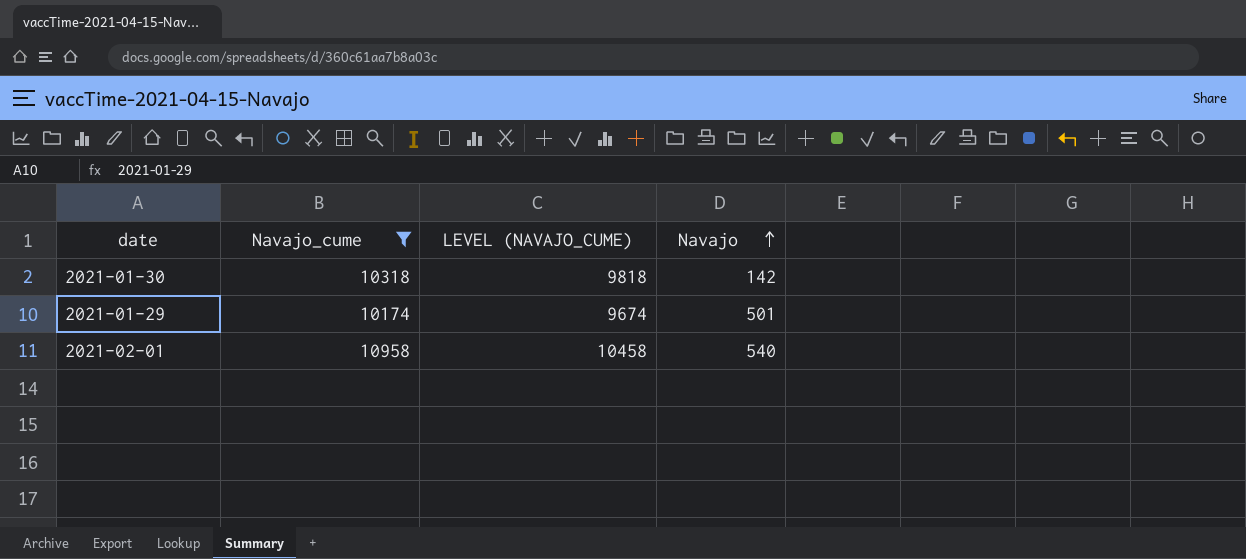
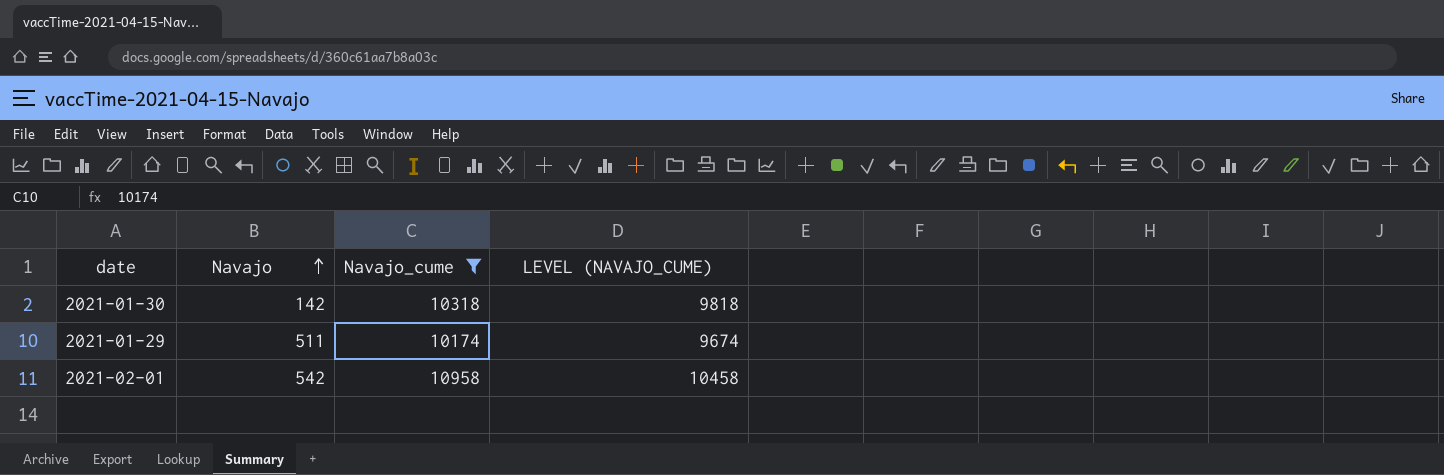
column Navajo | position: 4 -> 2
2021-01-29 | Navajo: 501 -> 511
2021-02-01 | Navajo: 540 -> 542

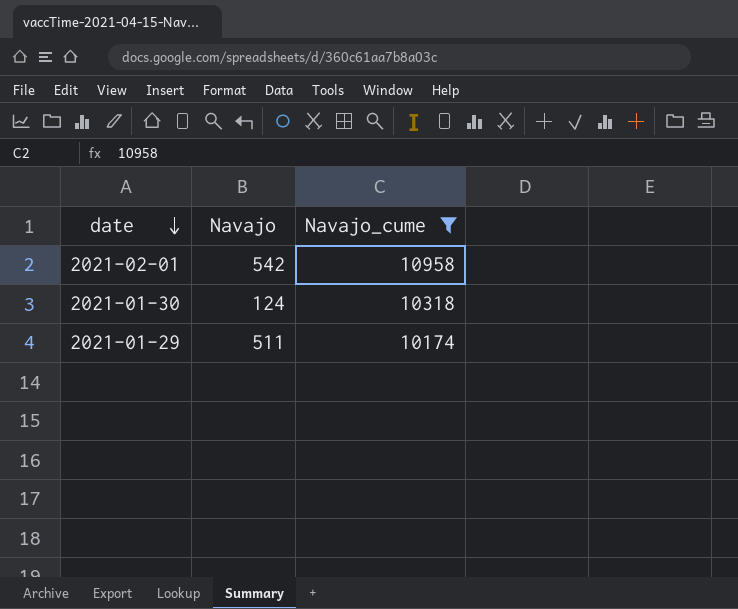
row order: Navajo ascending -> date descending
column LEVEL (NAVAJO_CUME) | formula: [Navajo_cume] - 500 -> none
2021-01-30 | Navajo: 142 -> 124

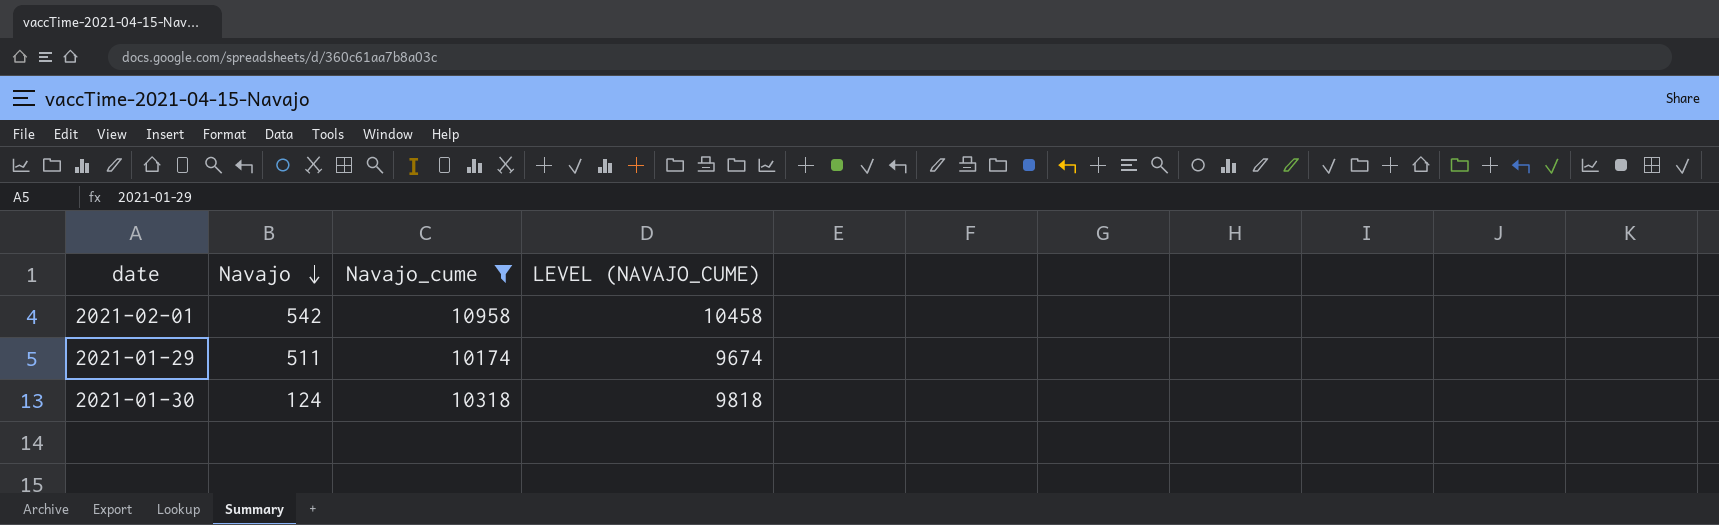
row order: date descending -> Navajo descending
column LEVEL (NAVAJO_CUME) | formula: none -> [Navajo_cume] - 500

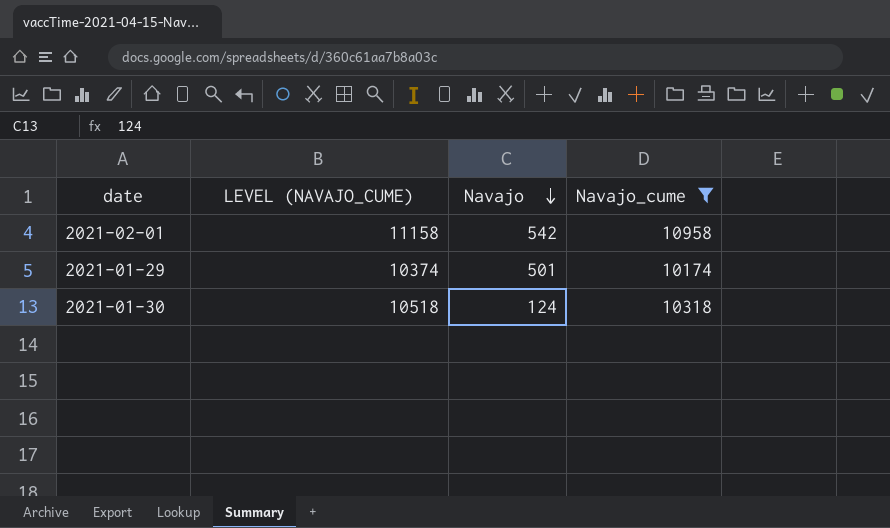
column LEVEL (NAVAJO_CUME) | formula: [Navajo_cume] - 500 -> [Navajo_cume] + 200
column LEVEL (NAVAJO_CUME) | position: 4 -> 2
2021-01-29 | Navajo: 511 -> 501

